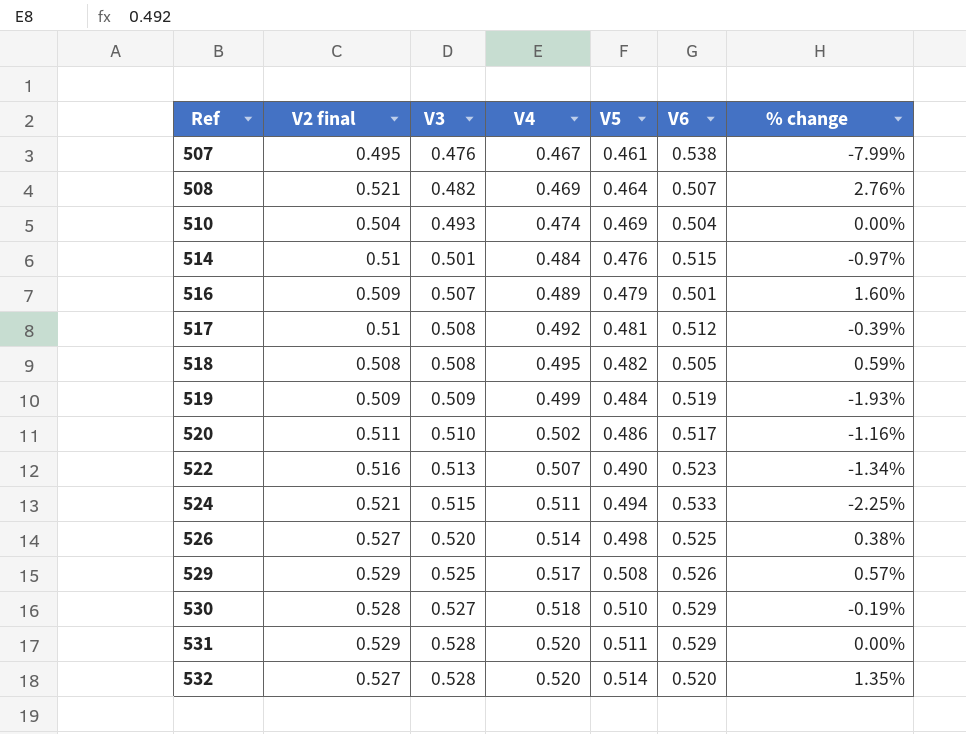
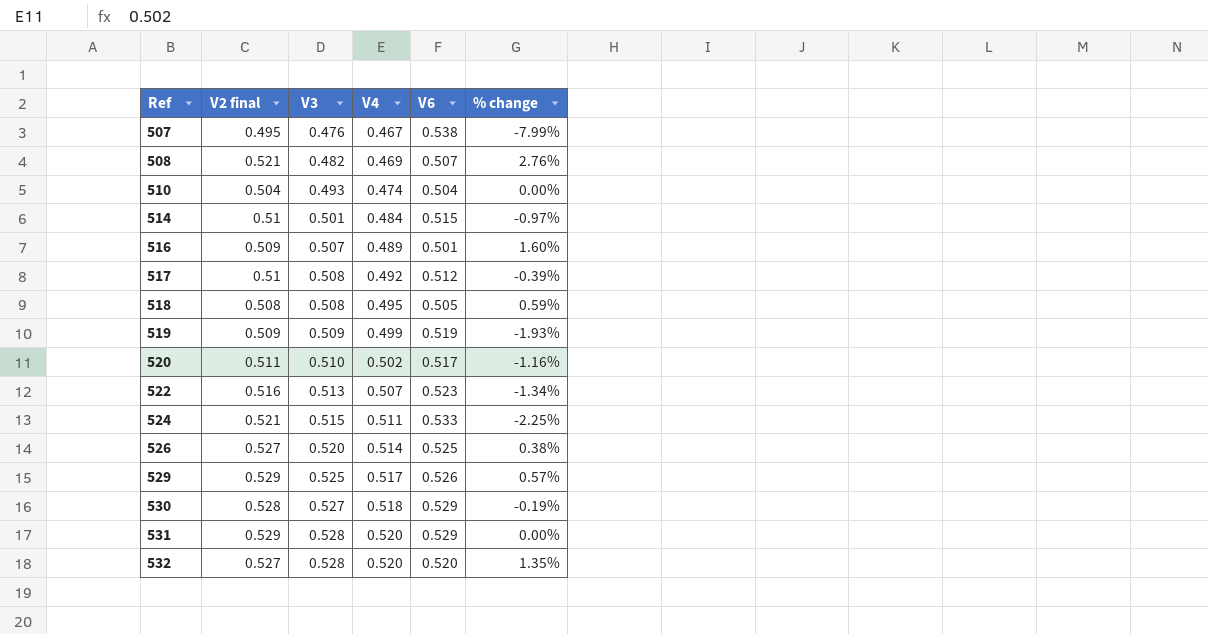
column V5 | position: 5 -> none

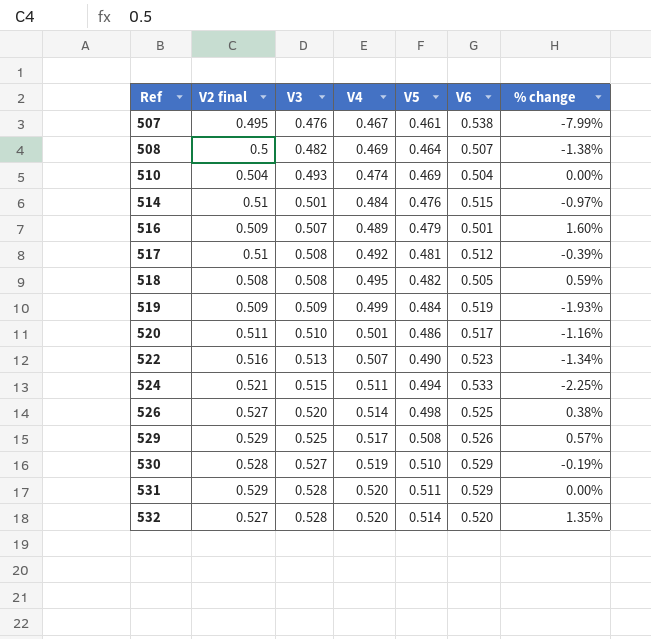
column V5 | position: none -> 5
508 | V2 final: 0.521 -> 0.5
508 | % change: 2.76% -> -1.38%
520 | V4: 0.502 -> 0.501
530 | V4: 0.518 -> 0.519

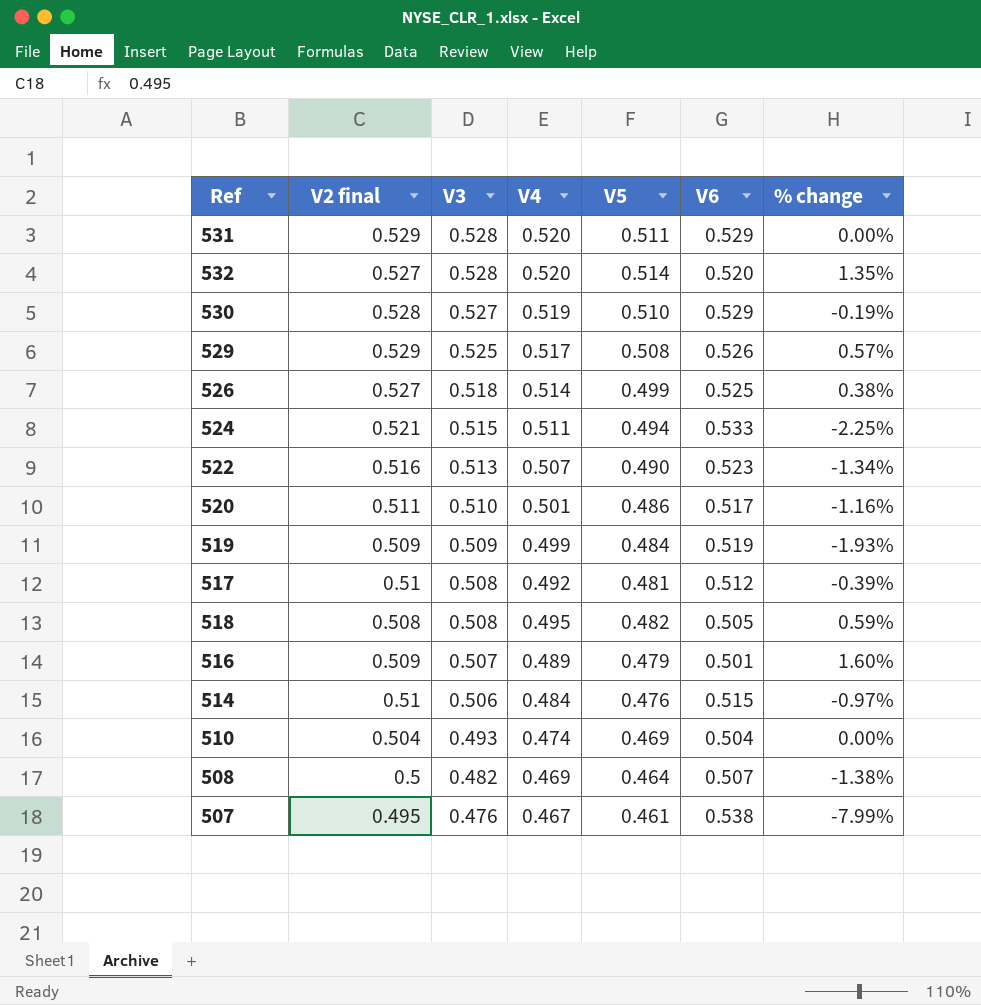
row order: Ref ascending -> V3 descending
526 | V3: 0.520 -> 0.518
526 | V5: 0.498 -> 0.499
514 | V3: 0.501 -> 0.506

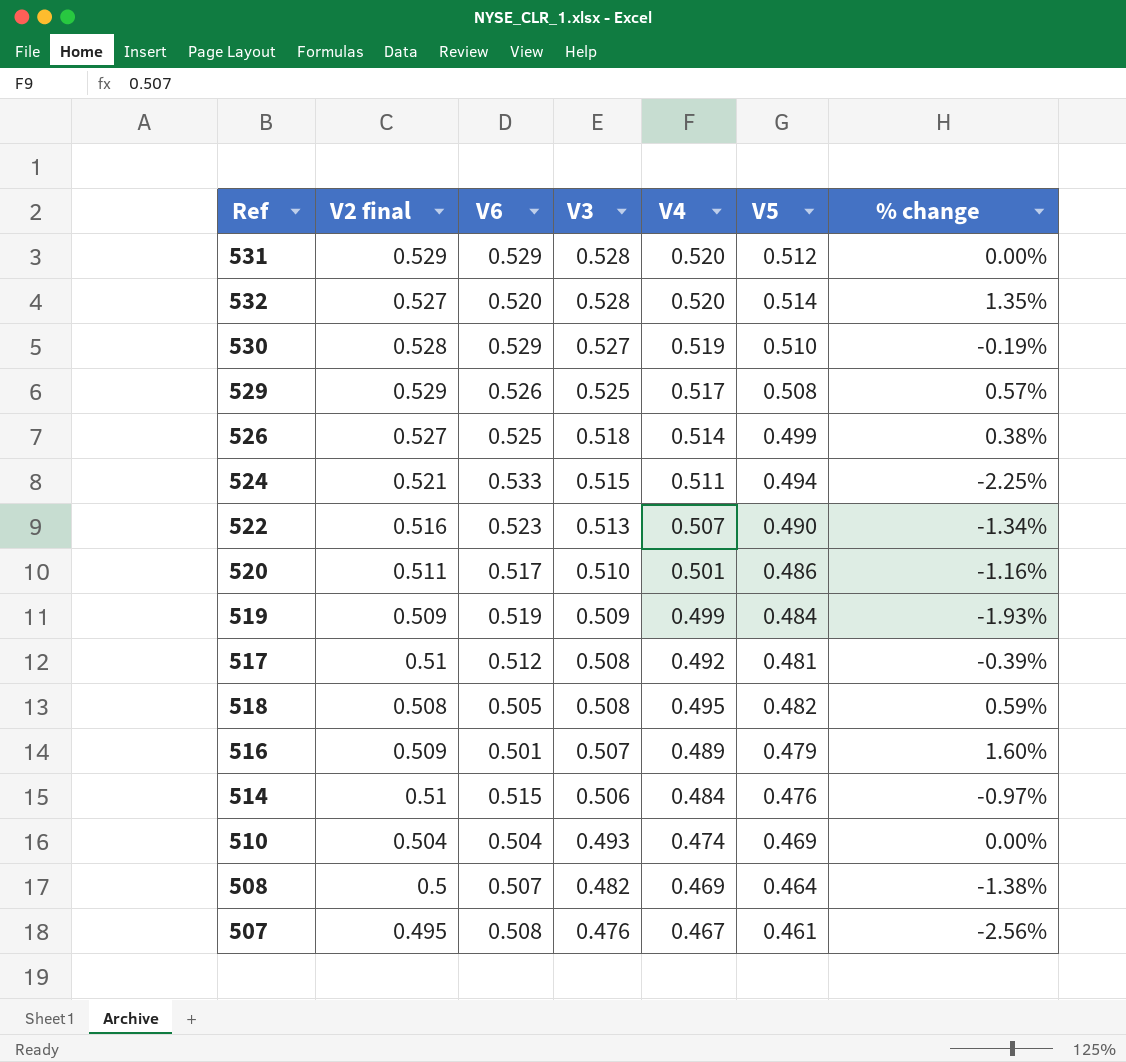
column V6 | position: 6 -> 3
531 | V5: 0.511 -> 0.512
507 | V6: 0.538 -> 0.508
507 | % change: -7.99% -> -2.56%

